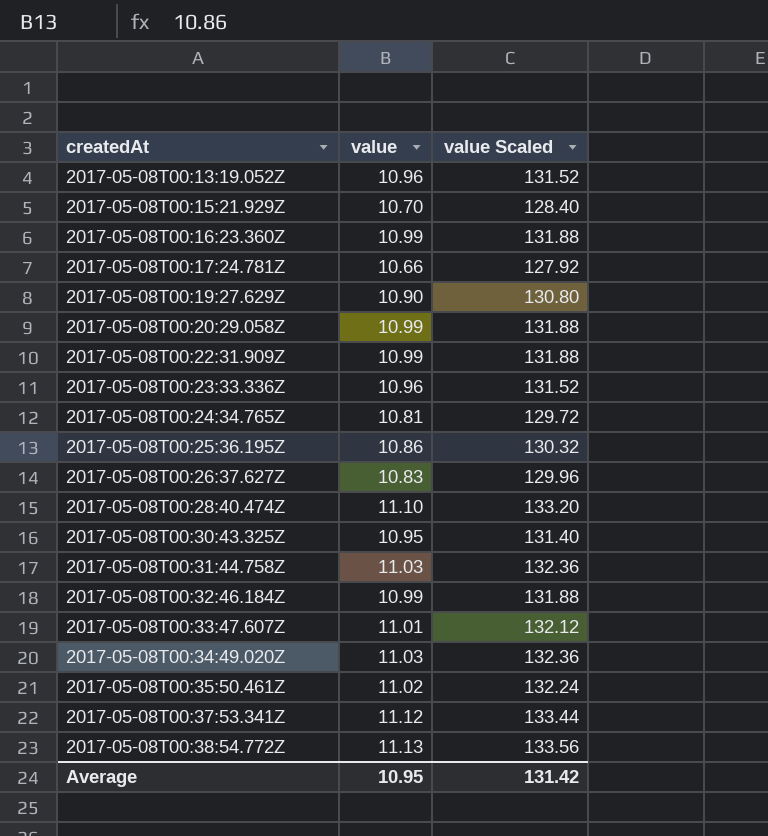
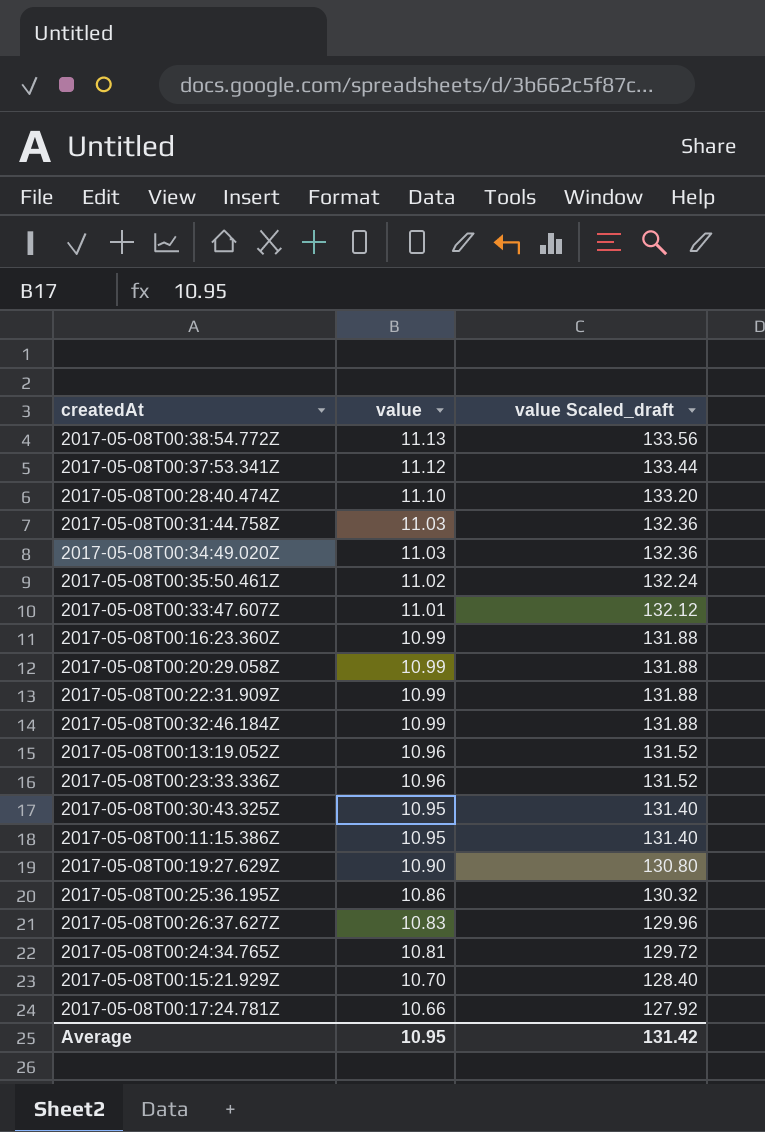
row order: createdAt ascending -> value descending
column name: value Scaled -> value Scaled_draft
row 2017-05-08T00:11:15.386Z: none -> 10.95 | 131.40

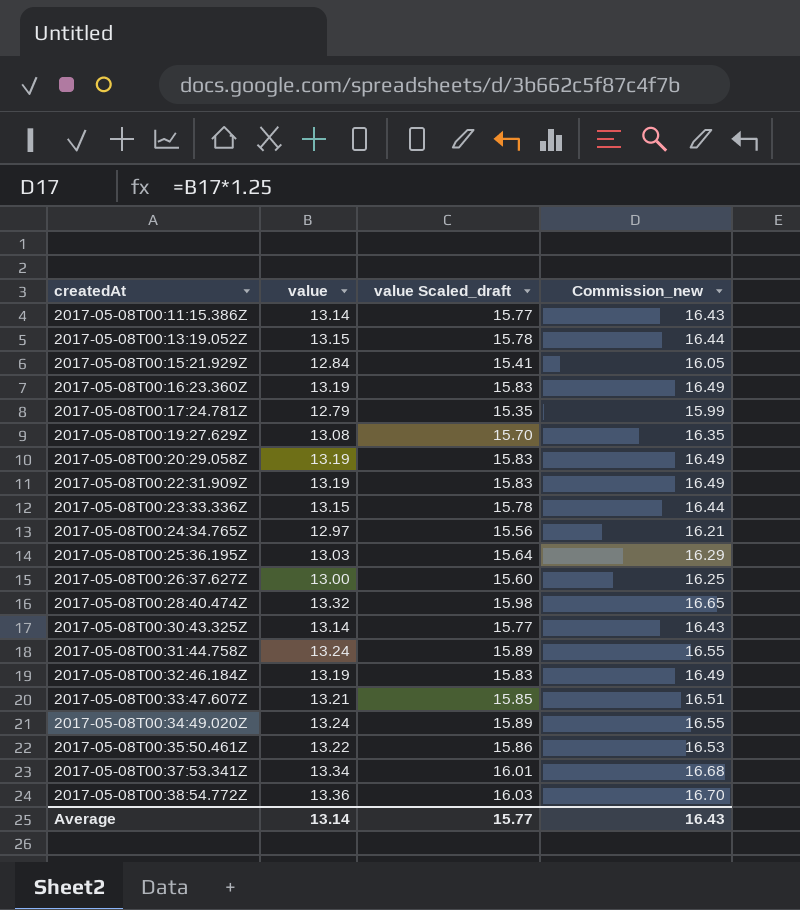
row order: value descending -> createdAt ascending
column value Scaled_draft | formula: [value] * 12 -> [value] * 1.2
column Commission_new | formula: none -> [value] * 1.25
2017-05-08T00:11:15.386Z | value: 10.95 -> 13.14
2017-05-08T00:13:19.052Z | value: 10.96 -> 13.15
2017-05-08T00:15:21.929Z | value: 10.70 -> 12.84
2017-05-08T00:16:23.360Z | value: 10.99 -> 13.19
2017-05-08T00:17:24.781Z | value: 10.66 -> 12.79
2017-05-08T00:19:27.629Z | value: 10.90 -> 13.08
2017-05-08T00:20:29.058Z | value: 10.99 -> 13.19
2017-05-08T00:22:31.909Z | value: 10.99 -> 13.19
2017-05-08T00:23:33.336Z | value: 10.96 -> 13.15
2017-05-08T00:24:34.765Z | value: 10.81 -> 12.97
2017-05-08T00:25:36.195Z | value: 10.86 -> 13.03
2017-05-08T00:26:37.627Z | value: 10.83 -> 13.00
2017-05-08T00:28:40.474Z | value: 11.10 -> 13.32
2017-05-08T00:30:43.325Z | value: 10.95 -> 13.14
2017-05-08T00:31:44.758Z | value: 11.03 -> 13.24
2017-05-08T00:32:46.184Z | value: 10.99 -> 13.19
2017-05-08T00:33:47.607Z | value: 11.01 -> 13.21
2017-05-08T00:34:49.020Z | value: 11.03 -> 13.24
2017-05-08T00:35:50.461Z | value: 11.02 -> 13.22
2017-05-08T00:37:53.341Z | value: 11.12 -> 13.34
2017-05-08T00:38:54.772Z | value: 11.13 -> 13.36
Average | value: 10.95 -> 13.14
Average | value Scaled_draft: 131.42 -> 15.77

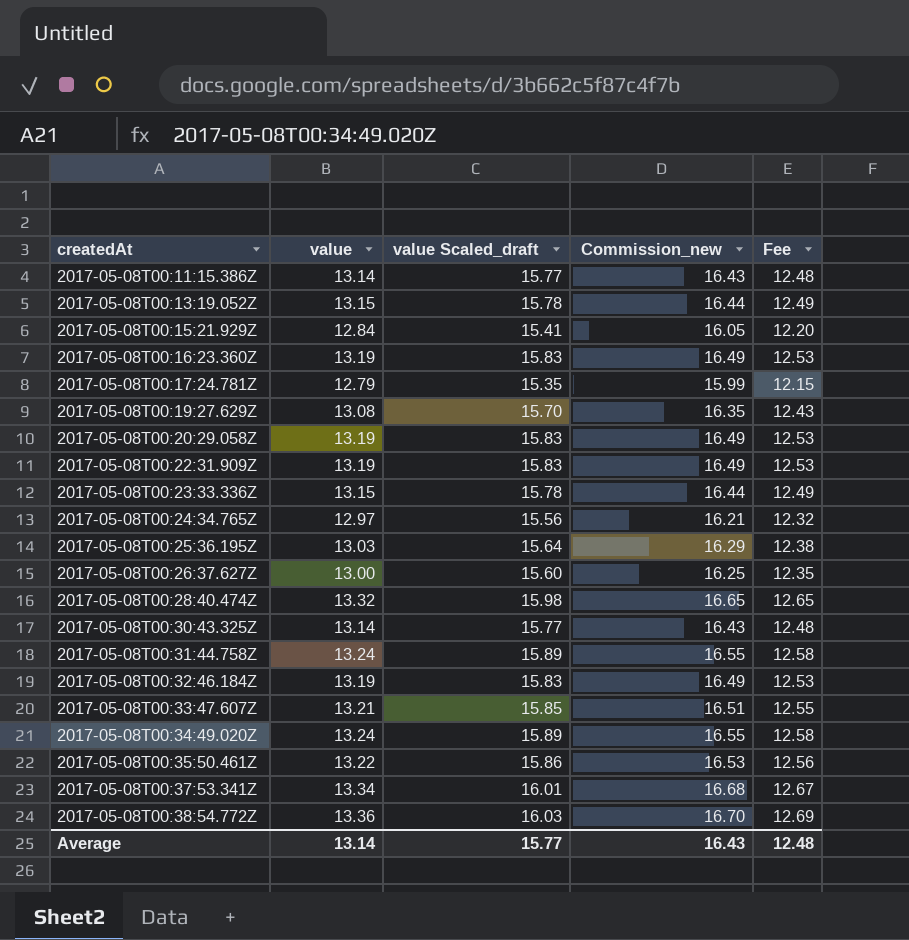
column Fee | formula: none -> [value] * 0.95

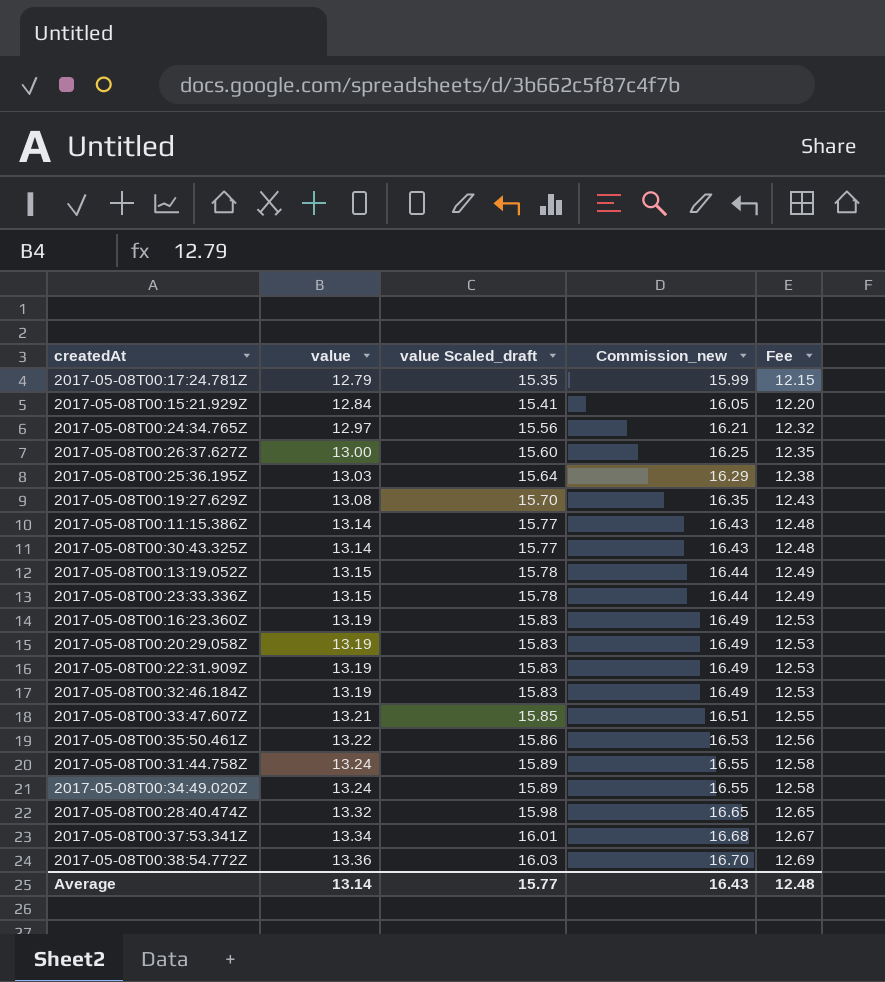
row order: createdAt ascending -> value ascending

